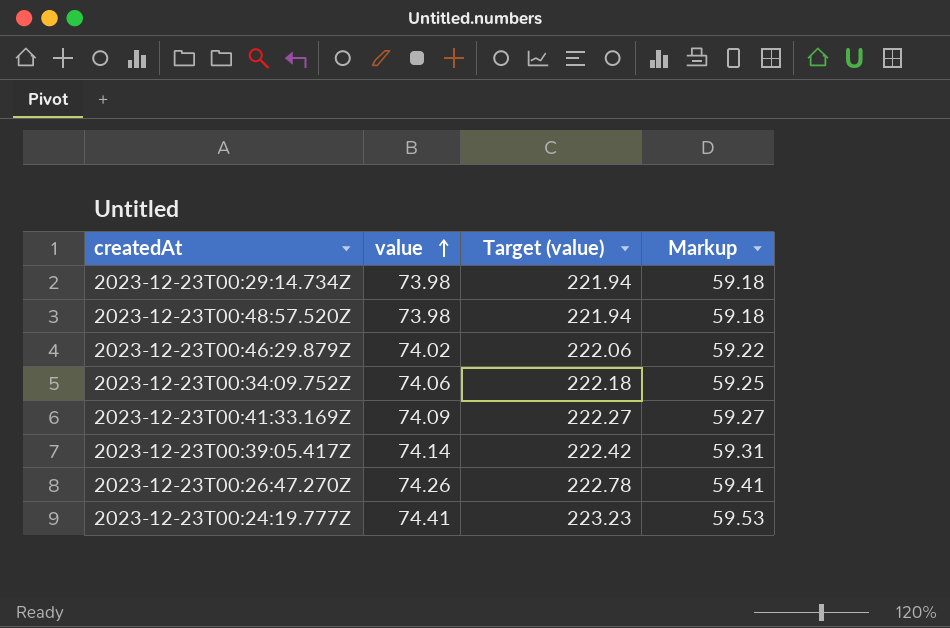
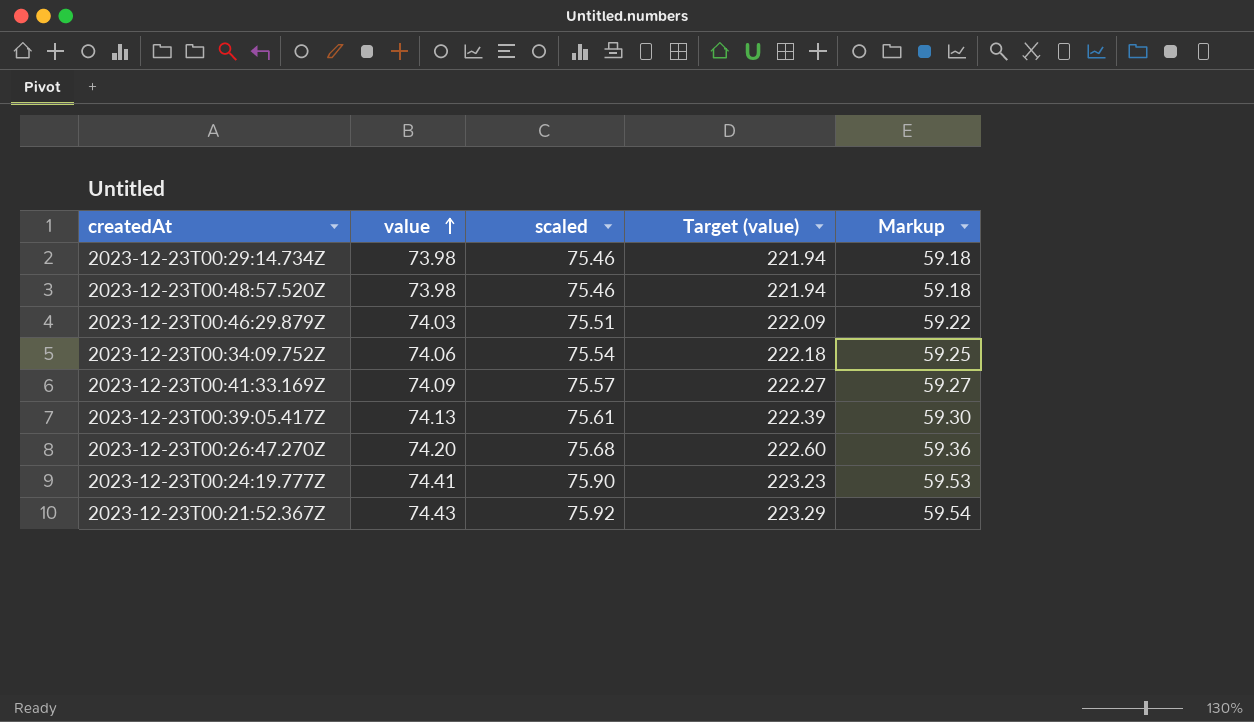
column scaled | formula: none -> [value] * 1.02
2023-12-23T00:46:29.879Z | value: 74.02 -> 74.03
2023-12-23T00:46:29.879Z | Target (value): 222.06 -> 222.09
2023-12-23T00:39:05.417Z | value: 74.14 -> 74.13
2023-12-23T00:39:05.417Z | Target (value): 222.42 -> 222.39
2023-12-23T00:39:05.417Z | Markup: 59.31 -> 59.30
2023-12-23T00:26:47.270Z | value: 74.26 -> 74.20
2023-12-23T00:26:47.270Z | Target (value): 222.78 -> 222.60
2023-12-23T00:26:47.270Z | Markup: 59.41 -> 59.36
row 2023-12-23T00:21:52.367Z: none -> 74.43 | 75.92 | 223.29 | 59.54

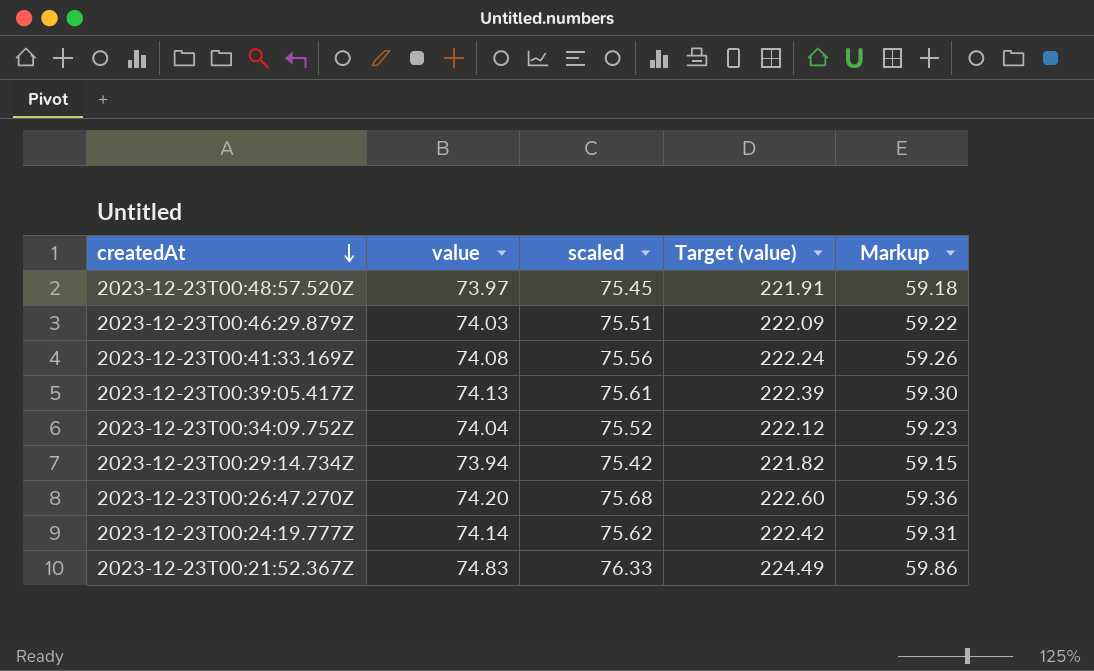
row order: value ascending -> createdAt descending
2023-12-23T00:48:57.520Z | value: 73.98 -> 73.97
2023-12-23T00:48:57.520Z | scaled: 75.46 -> 75.45
2023-12-23T00:48:57.520Z | Target (value): 221.94 -> 221.91
2023-12-23T00:41:33.169Z | value: 74.09 -> 74.08
2023-12-23T00:41:33.169Z | scaled: 75.57 -> 75.56
2023-12-23T00:41:33.169Z | Target (value): 222.27 -> 222.24
2023-12-23T00:41:33.169Z | Markup: 59.27 -> 59.26
2023-12-23T00:34:09.752Z | value: 74.06 -> 74.04
2023-12-23T00:34:09.752Z | scaled: 75.54 -> 75.52
2023-12-23T00:34:09.752Z | Target (value): 222.18 -> 222.12
2023-12-23T00:34:09.752Z | Markup: 59.25 -> 59.23
2023-12-23T00:29:14.734Z | value: 73.98 -> 73.94
2023-12-23T00:29:14.734Z | scaled: 75.46 -> 75.42
2023-12-23T00:29:14.734Z | Target (value): 221.94 -> 221.82
2023-12-23T00:29:14.734Z | Markup: 59.18 -> 59.15
2023-12-23T00:24:19.777Z | value: 74.41 -> 74.14
2023-12-23T00:24:19.777Z | scaled: 75.90 -> 75.62
2023-12-23T00:24:19.777Z | Target (value): 223.23 -> 222.42
2023-12-23T00:24:19.777Z | Markup: 59.53 -> 59.31
2023-12-23T00:21:52.367Z | value: 74.43 -> 74.83
2023-12-23T00:21:52.367Z | scaled: 75.92 -> 76.33
2023-12-23T00:21:52.367Z | Target (value): 223.29 -> 224.49
2023-12-23T00:21:52.367Z | Markup: 59.54 -> 59.86

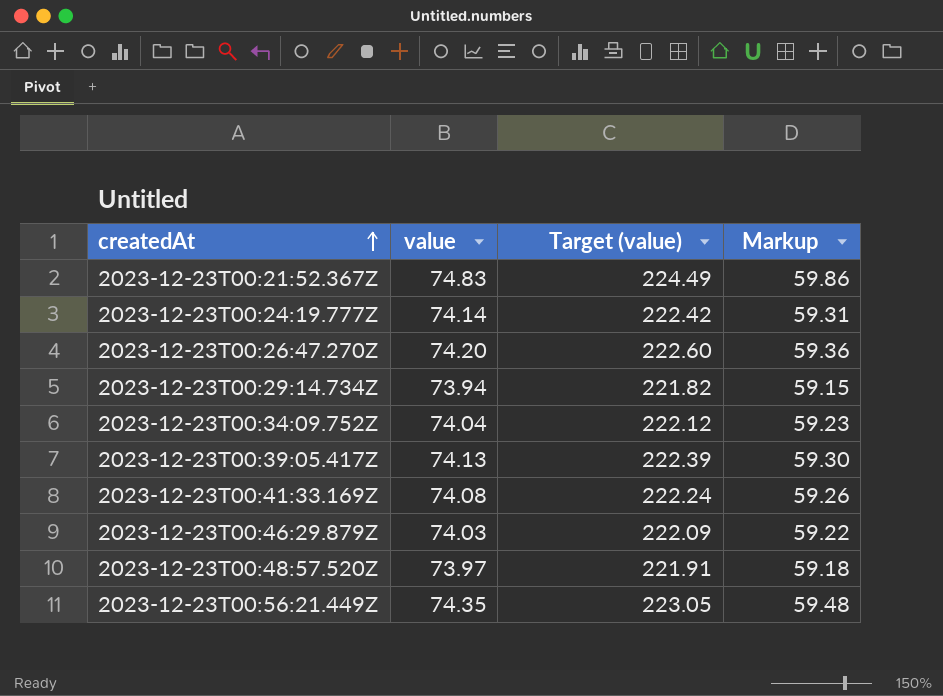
row order: createdAt descending -> createdAt ascending
column scaled | formula: [value] * 1.02 -> none
row 2023-12-23T00:56:21.449Z: none -> 74.35 | 223.05 | 59.48

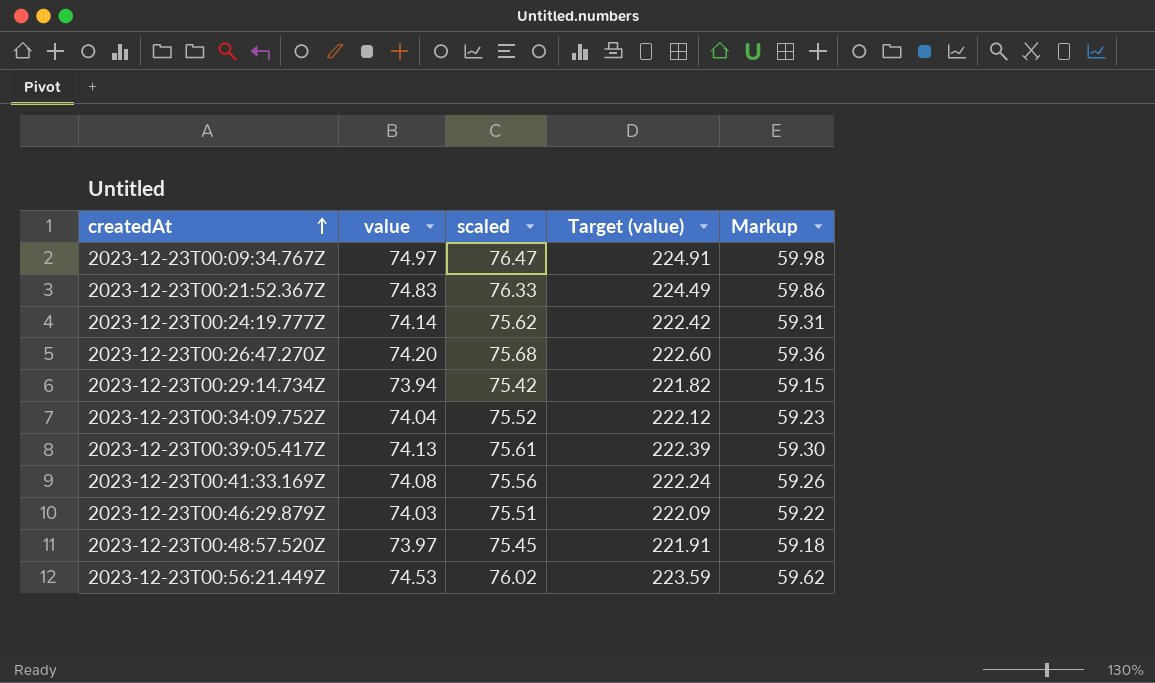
column scaled | formula: none -> [value] * 1.02
row 2023-12-23T00:09:34.767Z: none -> 74.97 | 76.47 | 224.91 | 59.98
2023-12-23T00:56:21.449Z | value: 74.35 -> 74.53
2023-12-23T00:56:21.449Z | Target (value): 223.05 -> 223.59
2023-12-23T00:56:21.449Z | Markup: 59.48 -> 59.62

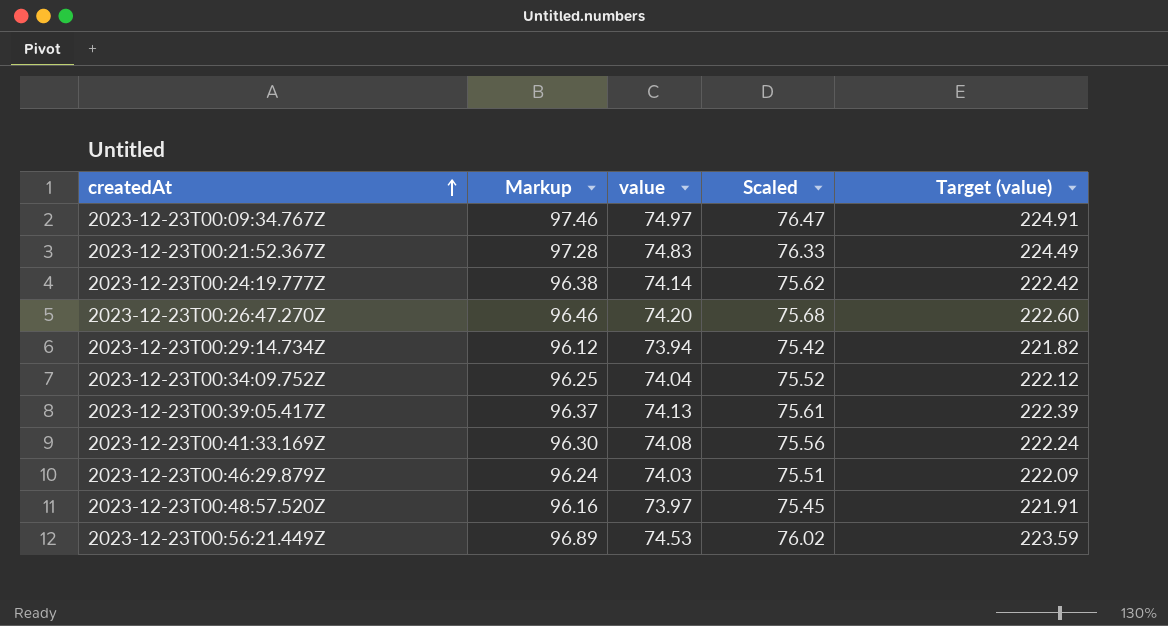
column Markup | formula: [value] * 0.8 -> [value] * 1.3
column Markup | position: 5 -> 2
column name: scaled -> Scaled

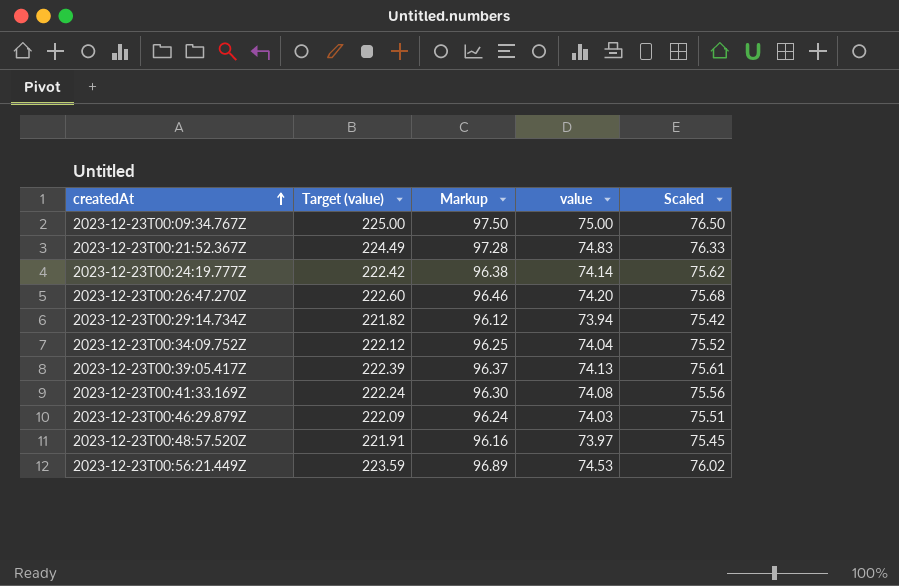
column Target (value) | position: 5 -> 2
2023-12-23T00:09:34.767Z | Target (value): 224.91 -> 225.00
2023-12-23T00:09:34.767Z | Markup: 97.46 -> 97.50
2023-12-23T00:09:34.767Z | value: 74.97 -> 75.00
2023-12-23T00:09:34.767Z | Scaled: 76.47 -> 76.50

